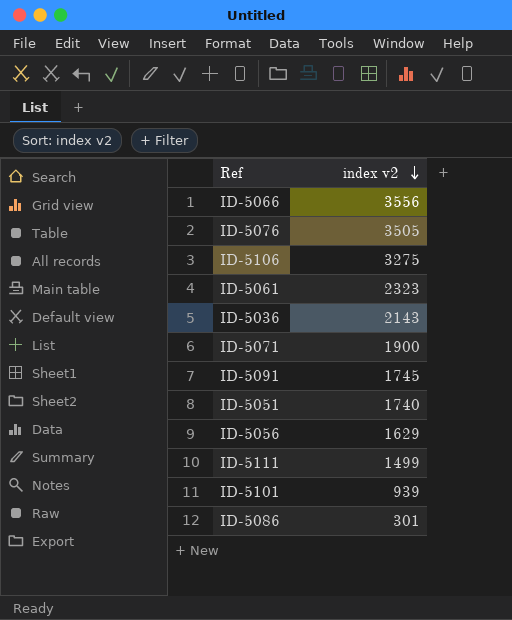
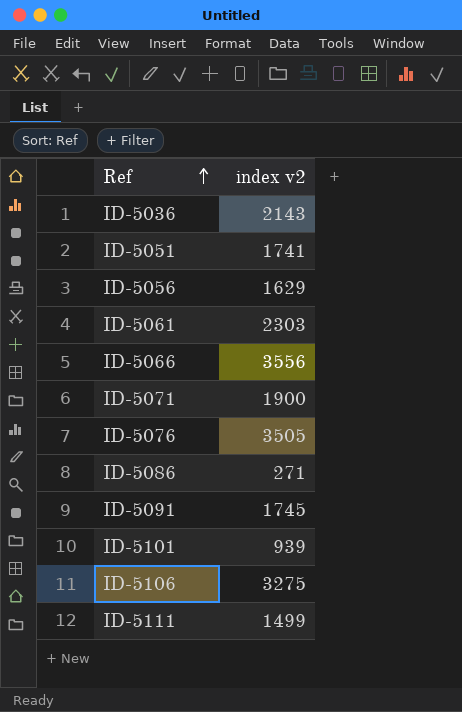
row order: index v2 descending -> Ref ascending
ID-5051 | index v2: 1740 -> 1741
ID-5061 | index v2: 2323 -> 2303
ID-5086 | index v2: 301 -> 271

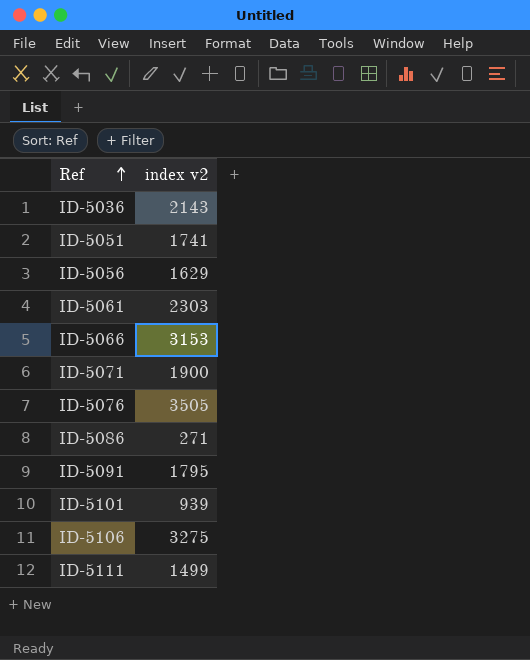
ID-5066 | index v2: 3556 -> 3153
ID-5091 | index v2: 1745 -> 1795

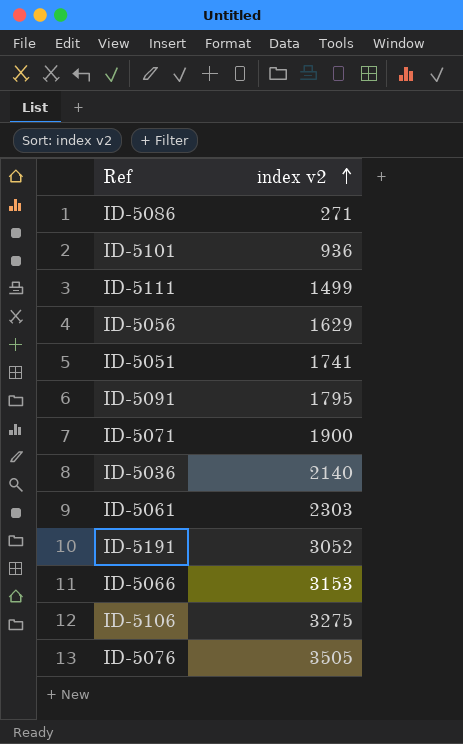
row order: Ref ascending -> index v2 ascending
ID-5101 | index v2: 939 -> 936
ID-5036 | index v2: 2143 -> 2140
row ID-5191: none -> 3052

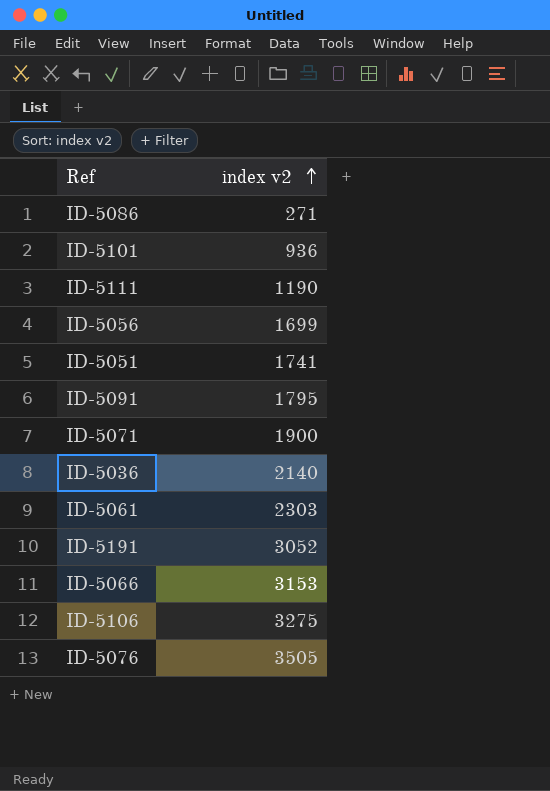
ID-5111 | index v2: 1499 -> 1190
ID-5056 | index v2: 1629 -> 1699

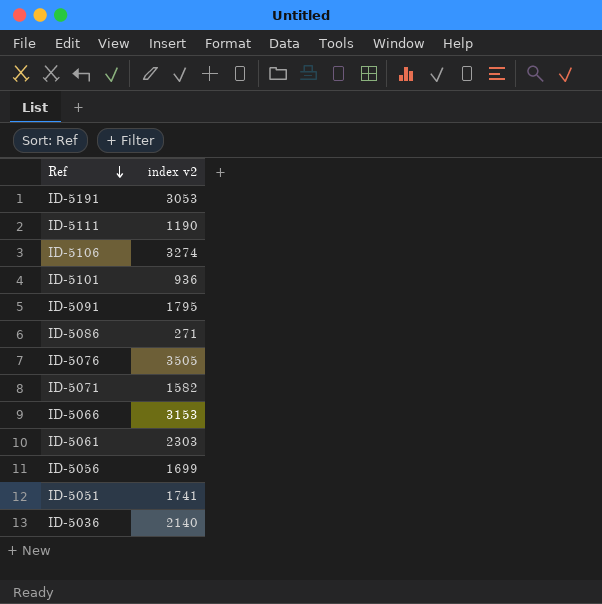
row order: index v2 ascending -> Ref descending
ID-5191 | index v2: 3052 -> 3053
ID-5106 | index v2: 3275 -> 3274
ID-5071 | index v2: 1900 -> 1582

